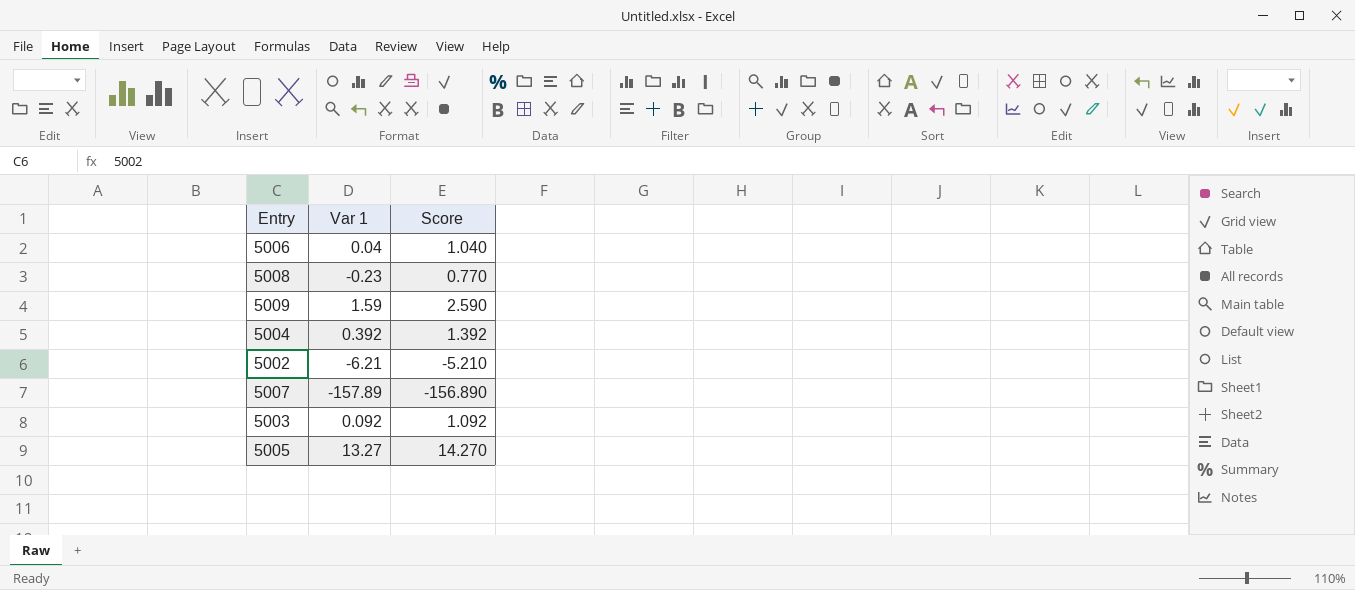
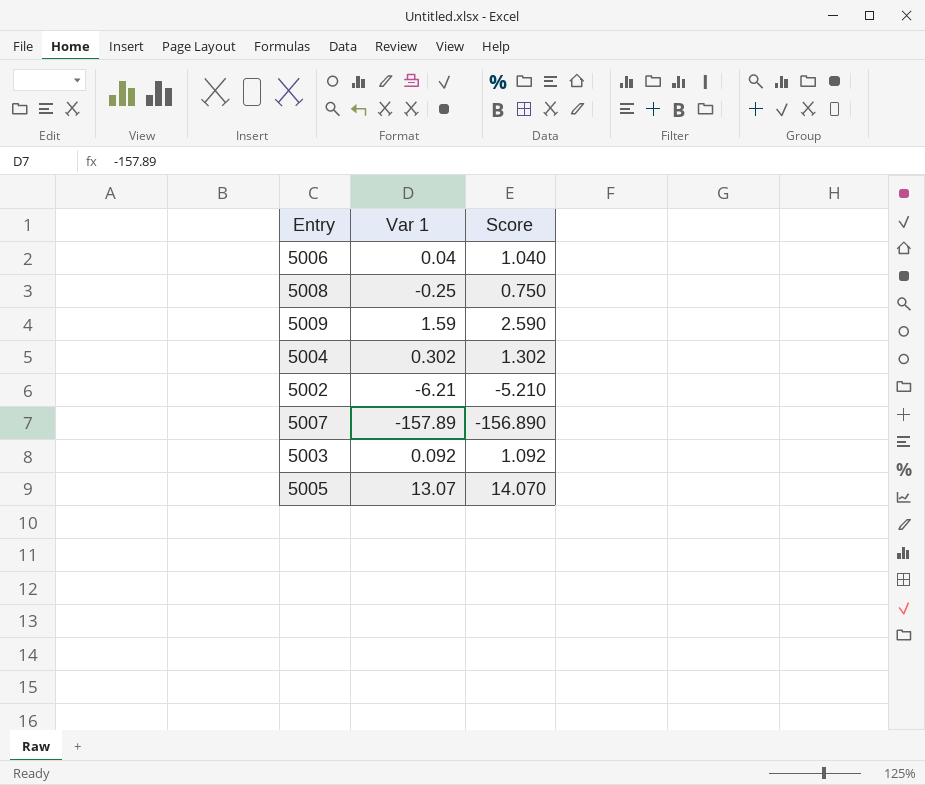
5008 | Var 1: -0.23 -> -0.25
5008 | Score: 0.770 -> 0.750
5004 | Var 1: 0.392 -> 0.302
5004 | Score: 1.392 -> 1.302
5005 | Var 1: 13.27 -> 13.07
5005 | Score: 14.270 -> 14.070

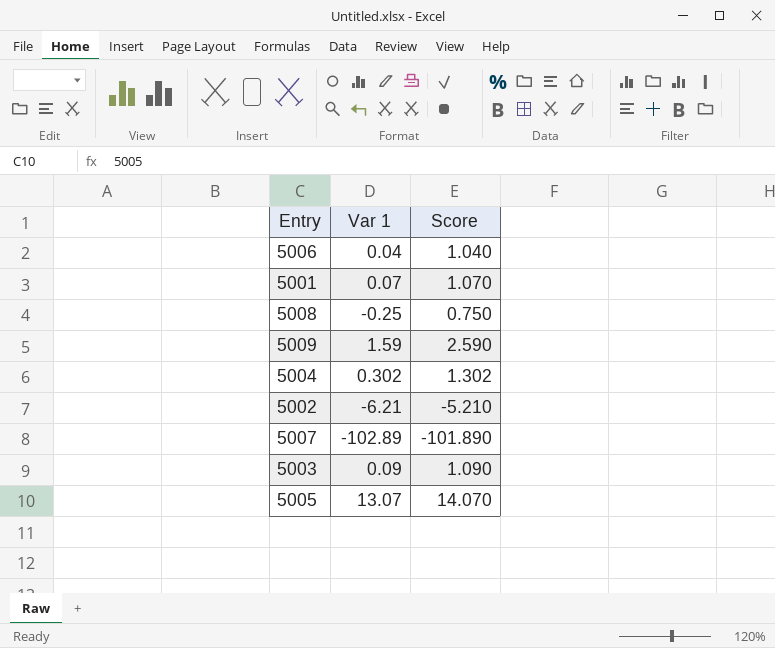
row 5001: none -> 0.07 | 1.070
5007 | Var 1: -157.89 -> -102.89
5007 | Score: -156.890 -> -101.890
5003 | Var 1: 0.092 -> 0.09
5003 | Score: 1.092 -> 1.090

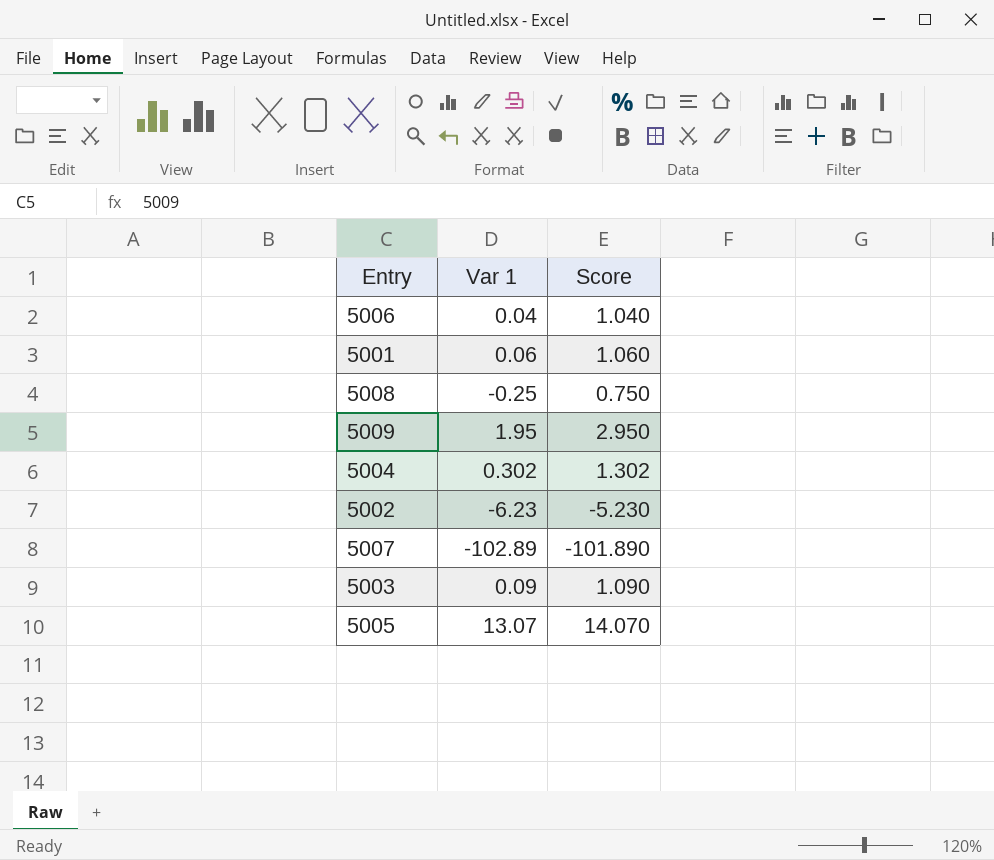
5001 | Var 1: 0.07 -> 0.06
5001 | Score: 1.070 -> 1.060
5009 | Var 1: 1.59 -> 1.95
5009 | Score: 2.590 -> 2.950
5002 | Var 1: -6.21 -> -6.23
5002 | Score: -5.210 -> -5.230

